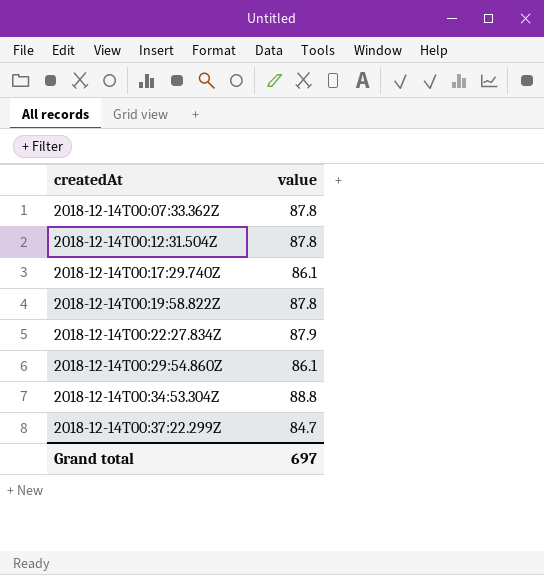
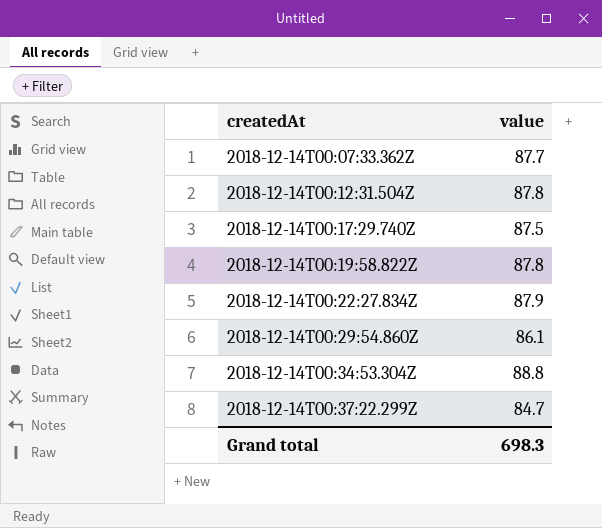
2018-12-14T00:07:33.362Z | value: 87.8 -> 87.7
2018-12-14T00:17:29.740Z | value: 86.1 -> 87.5
Grand total | value: 697 -> 698.3

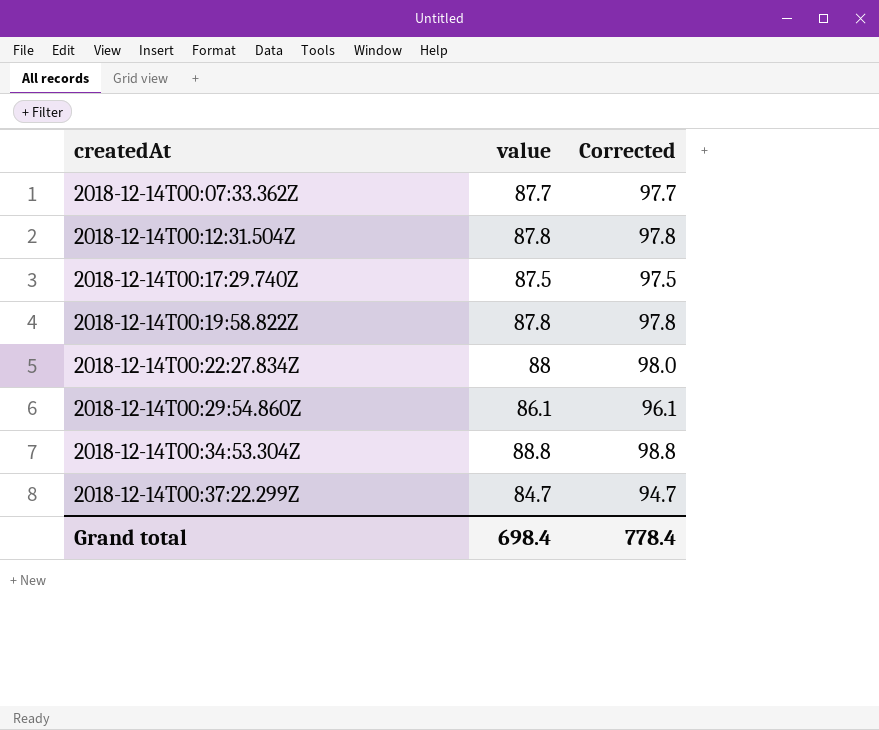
column Corrected | formula: none -> [value] + 10
2018-12-14T00:22:27.834Z | value: 87.9 -> 88
Grand total | value: 698.3 -> 698.4

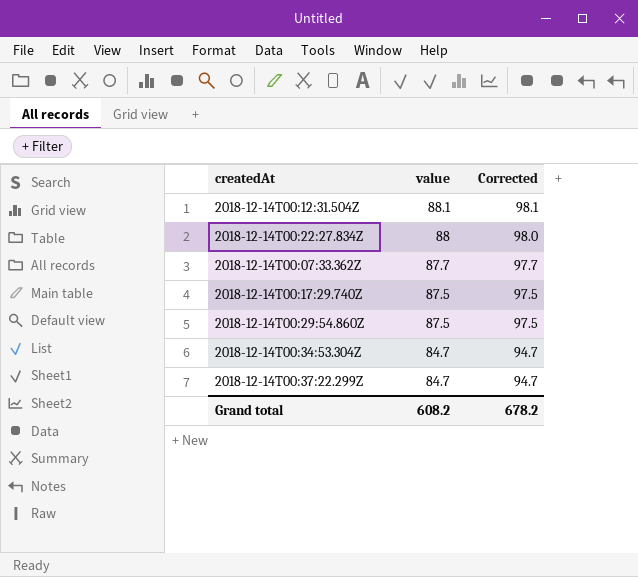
row order: createdAt ascending -> value descending
row 2018-12-14T00:19:58.822Z: 87.8 | 97.8 -> none
2018-12-14T00:12:31.504Z | value: 87.8 -> 88.1
2018-12-14T00:12:31.504Z | Corrected: 97.8 -> 98.1
2018-12-14T00:29:54.860Z | value: 86.1 -> 87.5
2018-12-14T00:29:54.860Z | Corrected: 96.1 -> 97.5
2018-12-14T00:34:53.304Z | value: 88.8 -> 84.7
2018-12-14T00:34:53.304Z | Corrected: 98.8 -> 94.7
Grand total | value: 698.4 -> 608.2
Grand total | Corrected: 778.4 -> 678.2

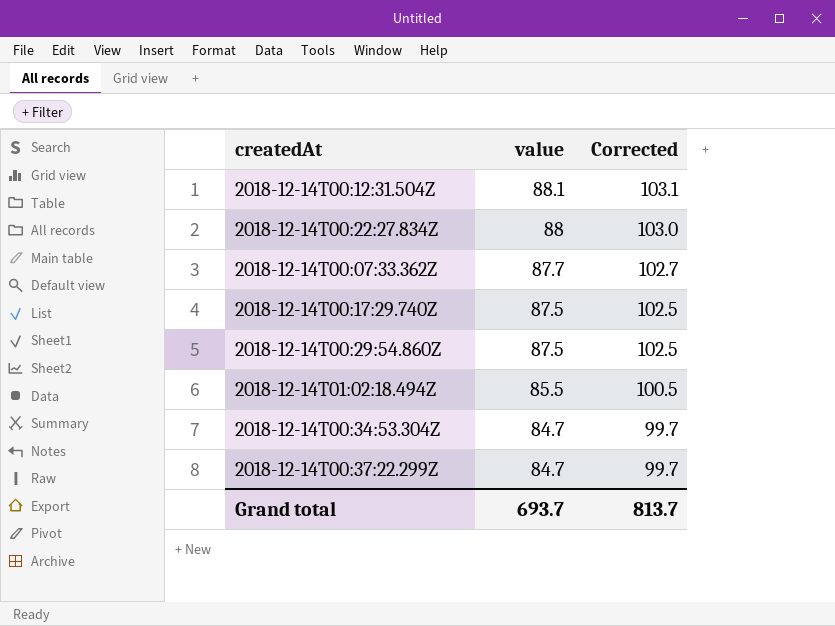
column Corrected | formula: [value] + 10 -> [value] + 15
row 2018-12-14T01:02:18.494Z: none -> 85.5 | 100.5
Grand total | value: 608.2 -> 693.7
Grand total | Corrected: 678.2 -> 813.7

